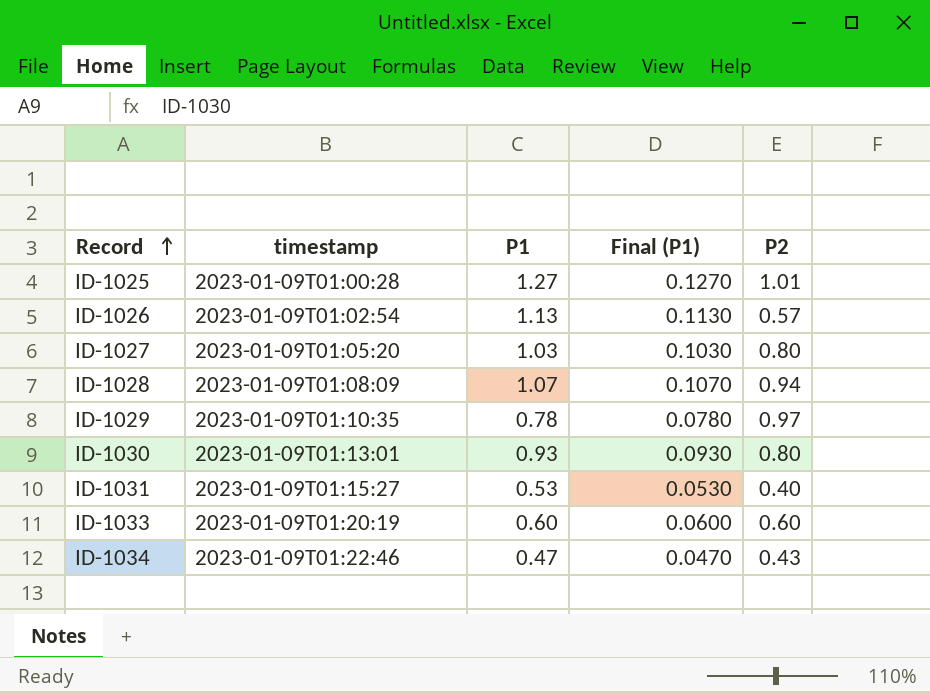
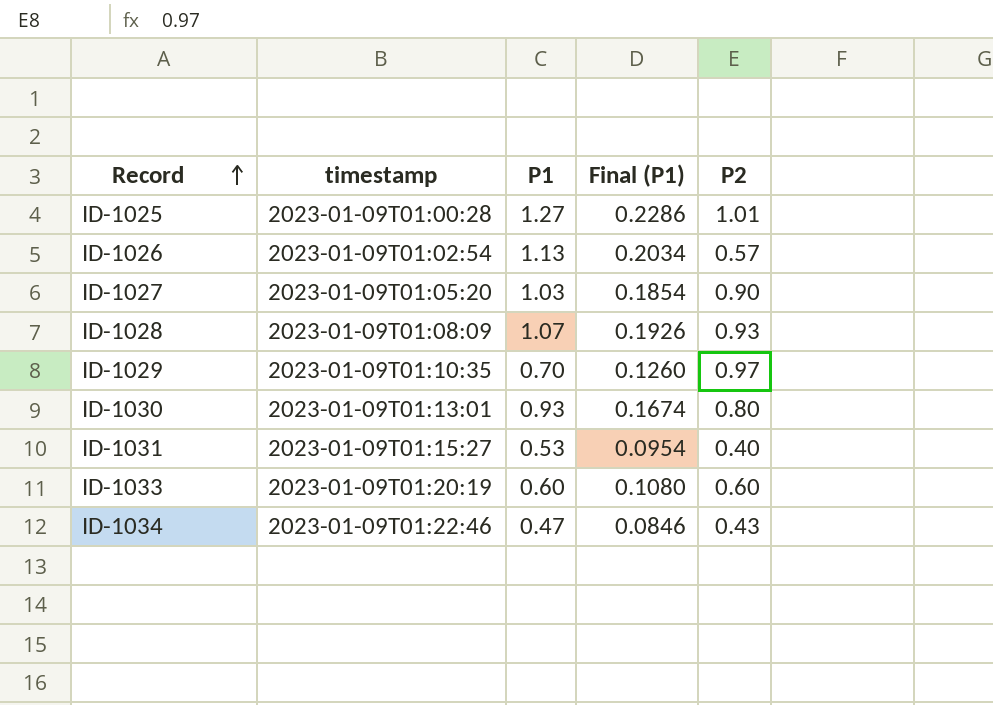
column Final (P1) | formula: [P1] * 0.1 -> [P1] * 0.18
ID-1027 | P2: 0.80 -> 0.90
ID-1028 | P2: 0.94 -> 0.93
ID-1029 | P1: 0.78 -> 0.70

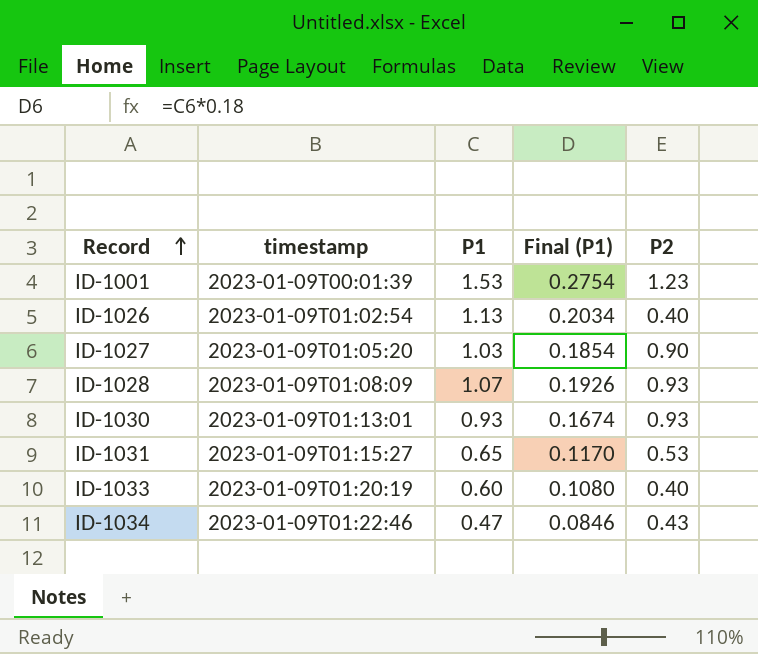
row ID-1025: 2023-01-09T01:00:28 | 1.27 | 0.2286 | 1.01 -> none
row ID-1029: 2023-01-09T01:10:35 | 0.70 | 0.1260 | 0.97 -> none
row ID-1001: none -> 2023-01-09T00:01:39 | 1.53 | 0.2754 | 1.23
ID-1026 | P2: 0.57 -> 0.40
ID-1030 | P2: 0.80 -> 0.93
ID-1031 | P1: 0.53 -> 0.65
ID-1031 | Final (P1): 0.0954 -> 0.1170
ID-1031 | P2: 0.40 -> 0.53
ID-1033 | P2: 0.60 -> 0.40

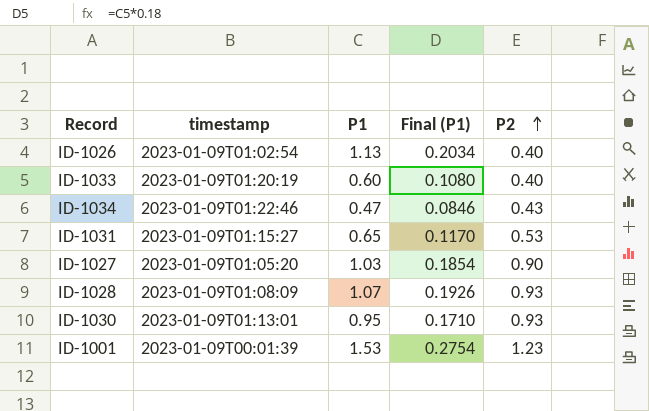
row order: Record ascending -> P2 ascending
ID-1030 | P1: 0.93 -> 0.95
ID-1030 | Final (P1): 0.1674 -> 0.1710

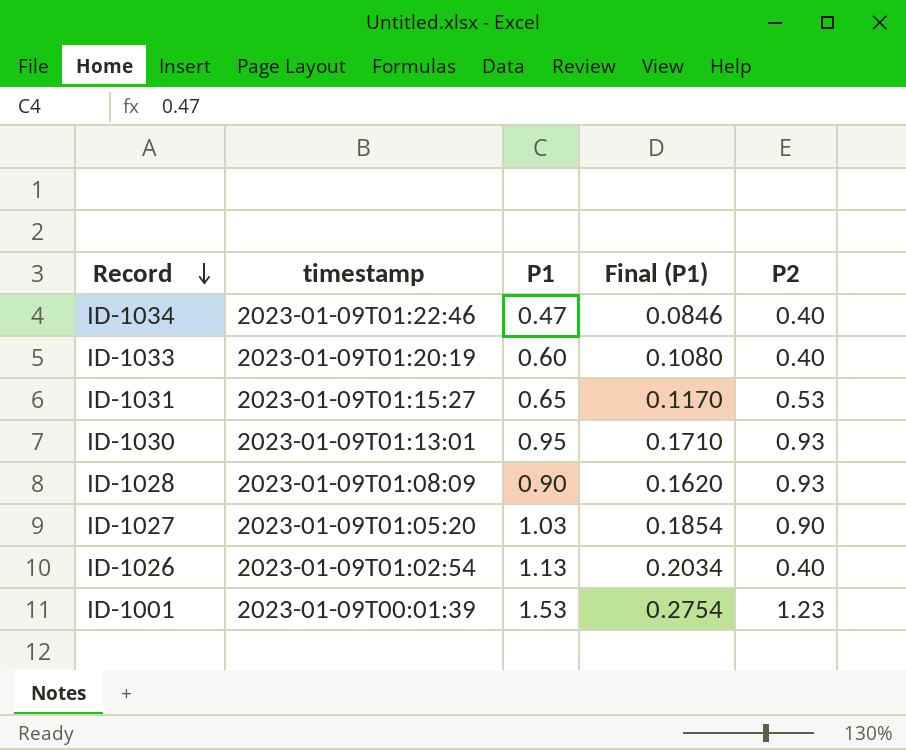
row order: P2 ascending -> Record descending
ID-1034 | P2: 0.43 -> 0.40
ID-1028 | P1: 1.07 -> 0.90
ID-1028 | Final (P1): 0.1926 -> 0.1620

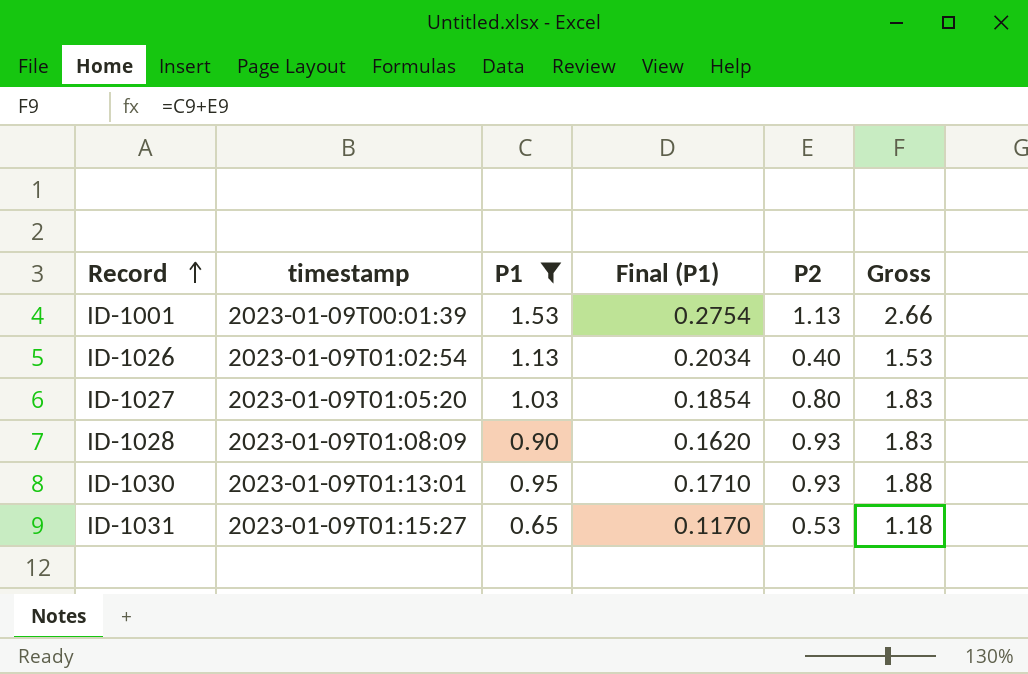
filter: none -> P1 >= 0.65
row order: Record descending -> Record ascending
column Gross | formula: none -> [P1] + [P2]
ID-1001 | P2: 1.23 -> 1.13
ID-1027 | P2: 0.90 -> 0.80

